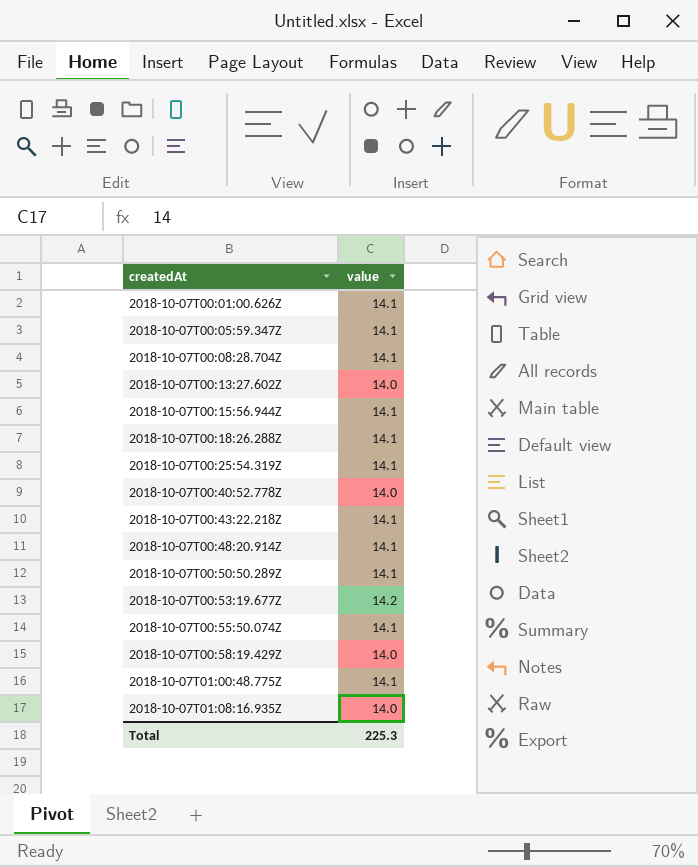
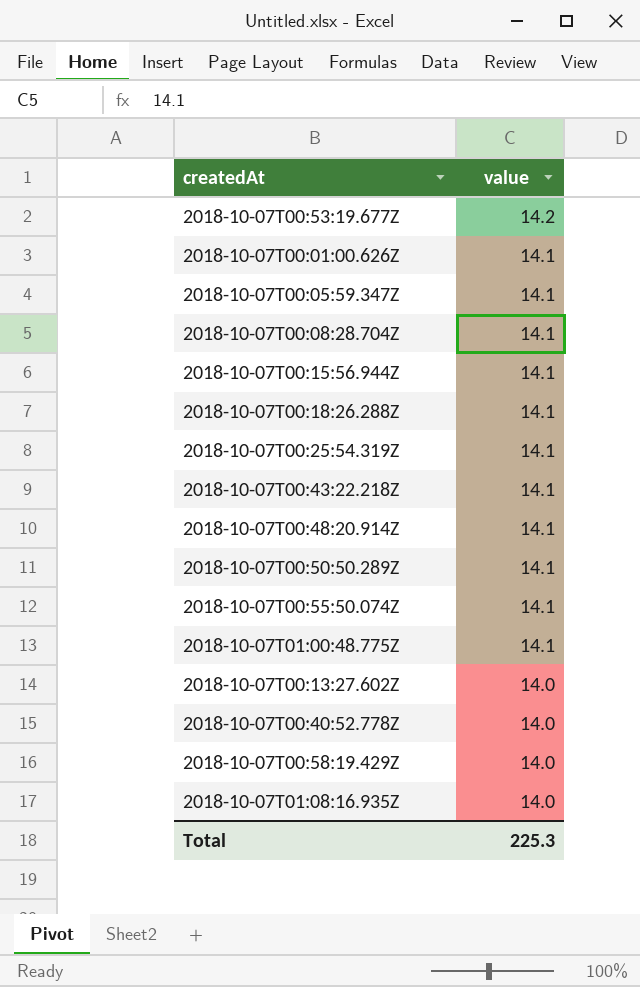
row order: createdAt ascending -> value descending

